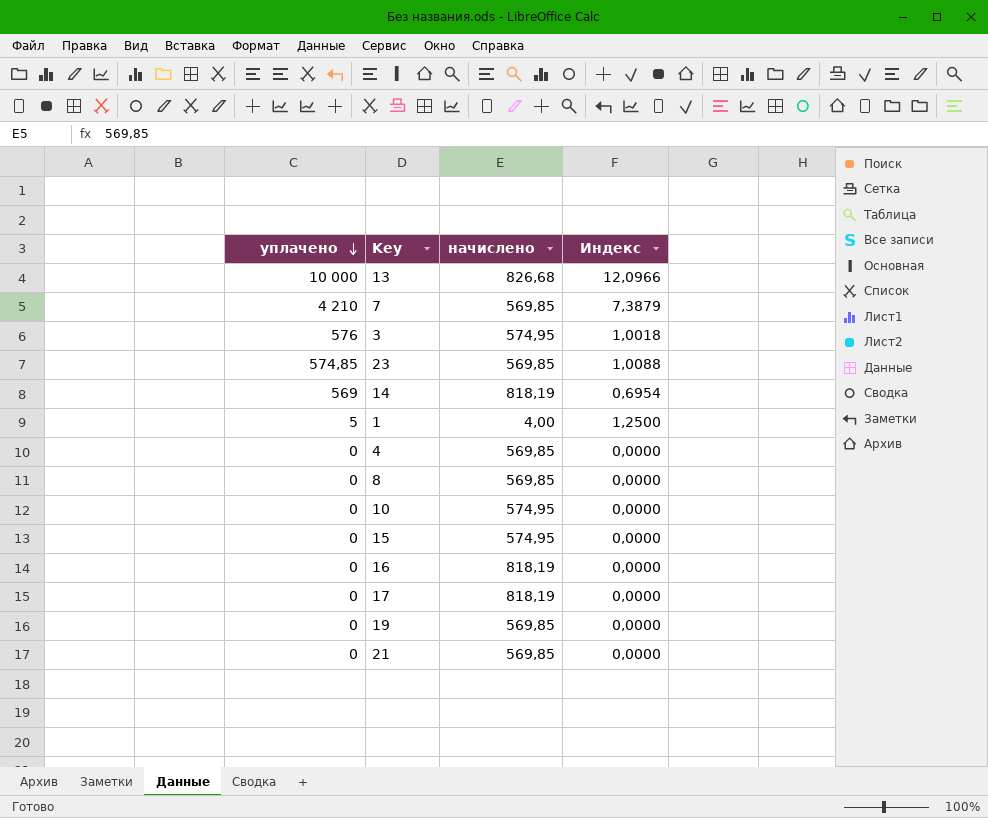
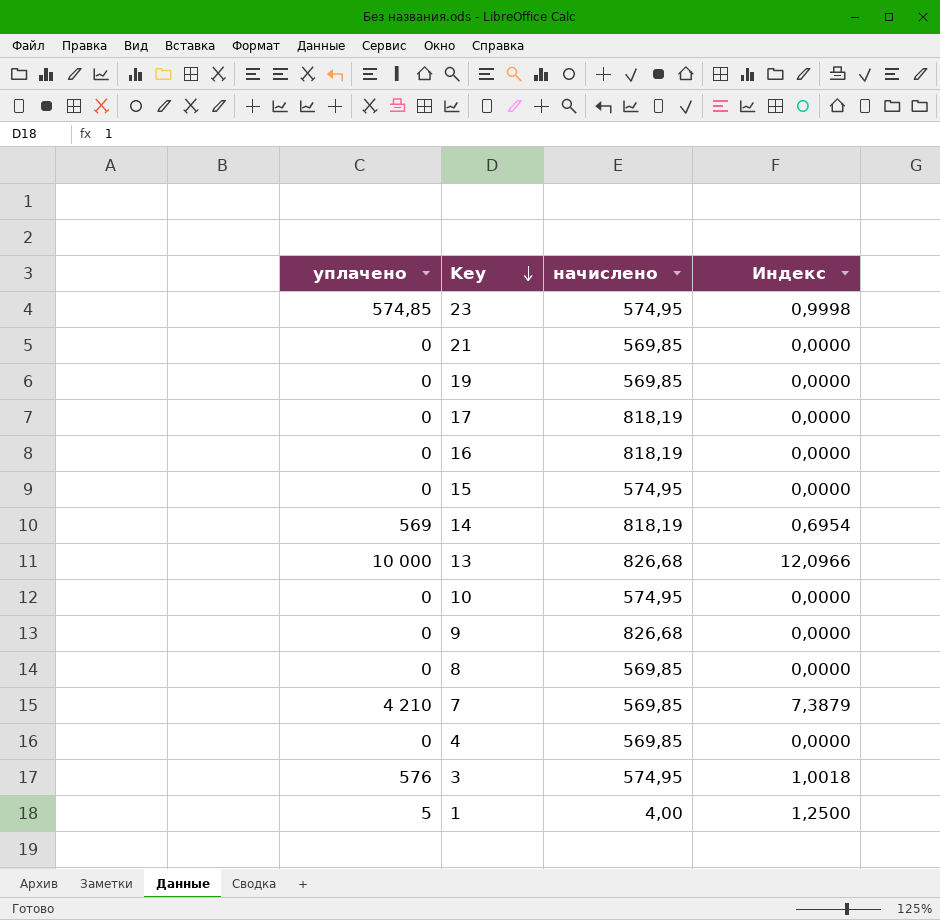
row order: уплачено descending -> Key descending
23 | начислено: 569,85 -> 574,95
23 | Индекс: 1,0088 -> 0,9998
row 9: none -> 0 | 826,68 | 0,0000

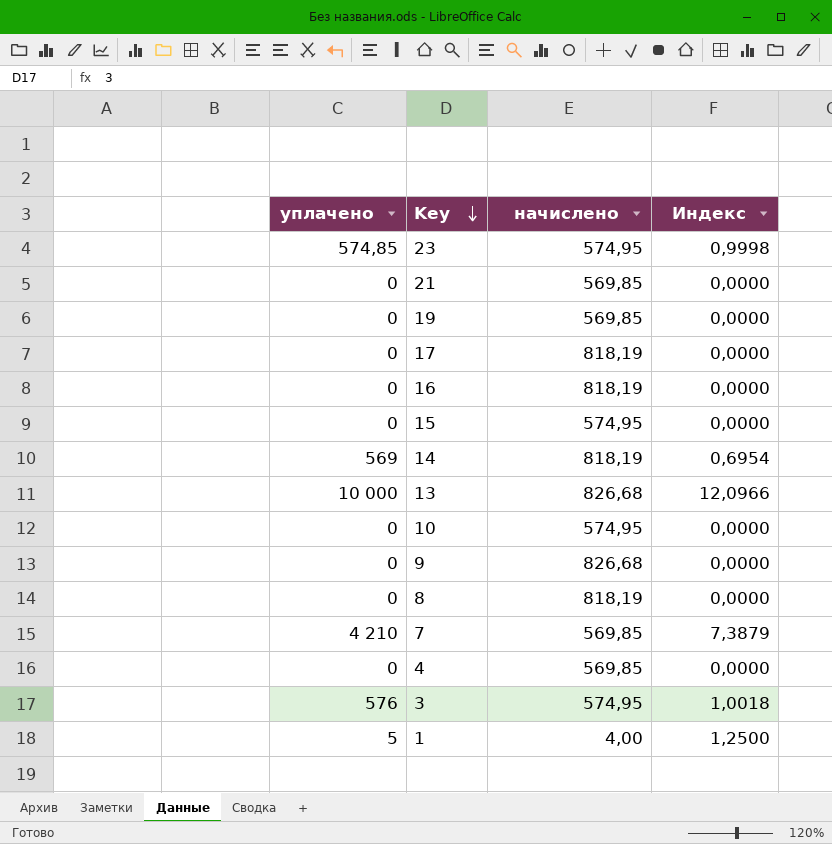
8 | начислено: 569,85 -> 818,19

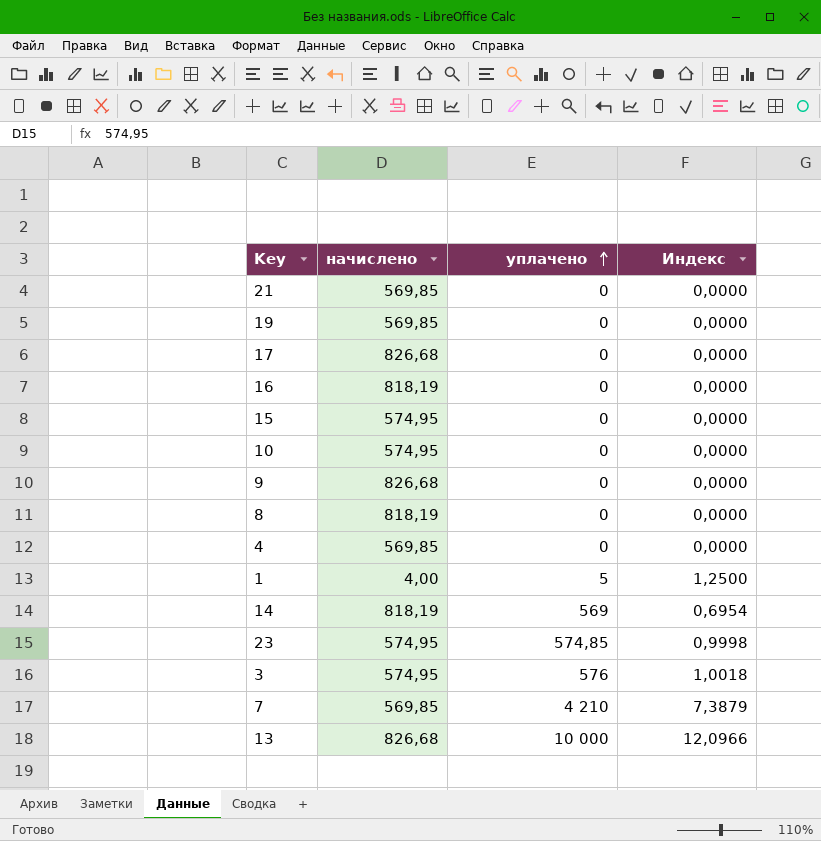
row order: Key descending -> уплачено ascending
column уплачено | position: 1 -> 3
17 | начислено: 818,19 -> 826,68

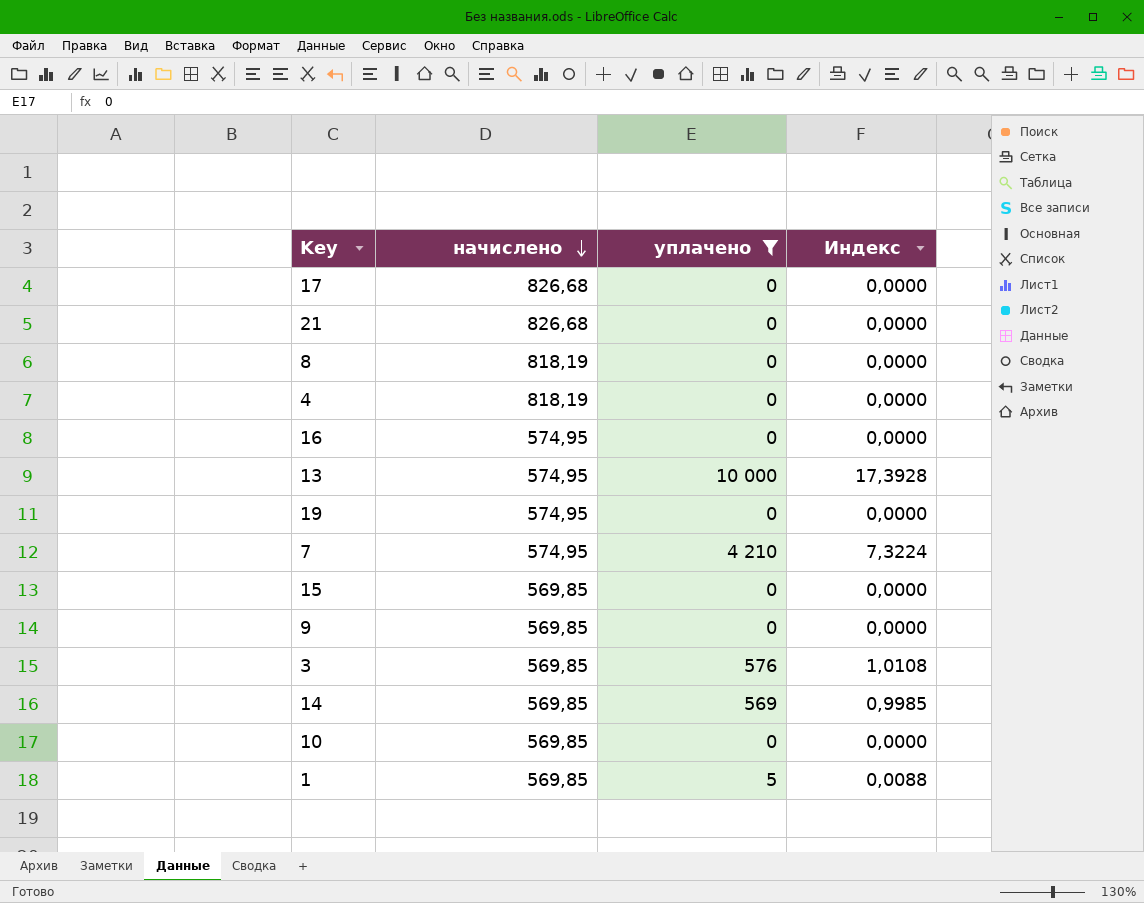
filter: none -> уплачено != 574,85
row order: уплачено ascending -> начислено descending
21 | начислено: 569,85 -> 826,68
4 | начислено: 569,85 -> 818,19
16 | начислено: 818,19 -> 574,95
13 | начислено: 826,68 -> 574,95
13 | Индекс: 12,0966 -> 17,3928
19 | начислено: 569,85 -> 574,95
7 | начислено: 569,85 -> 574,95
7 | Индекс: 7,3879 -> 7,3224
15 | начислено: 574,95 -> 569,85
9 | начислено: 826,68 -> 569,85
3 | начислено: 574,95 -> 569,85
3 | Индекс: 1,0018 -> 1,0108
14 | начислено: 818,19 -> 569,85
14 | Индекс: 0,6954 -> 0,9985
10 | начислено: 574,95 -> 569,85
1 | начислено: 4,00 -> 569,85
1 | Индекс: 1,2500 -> 0,0088

